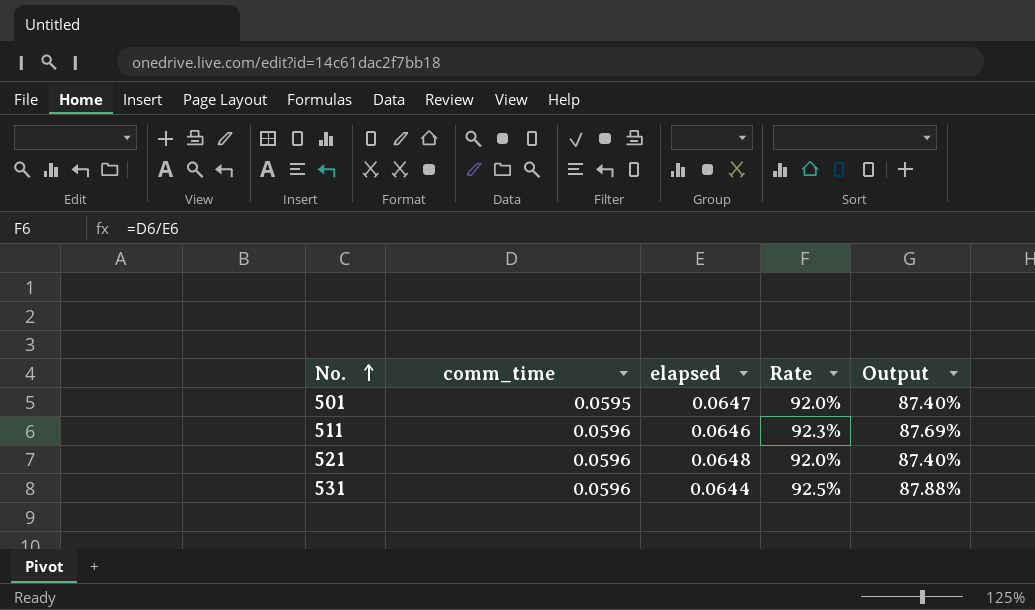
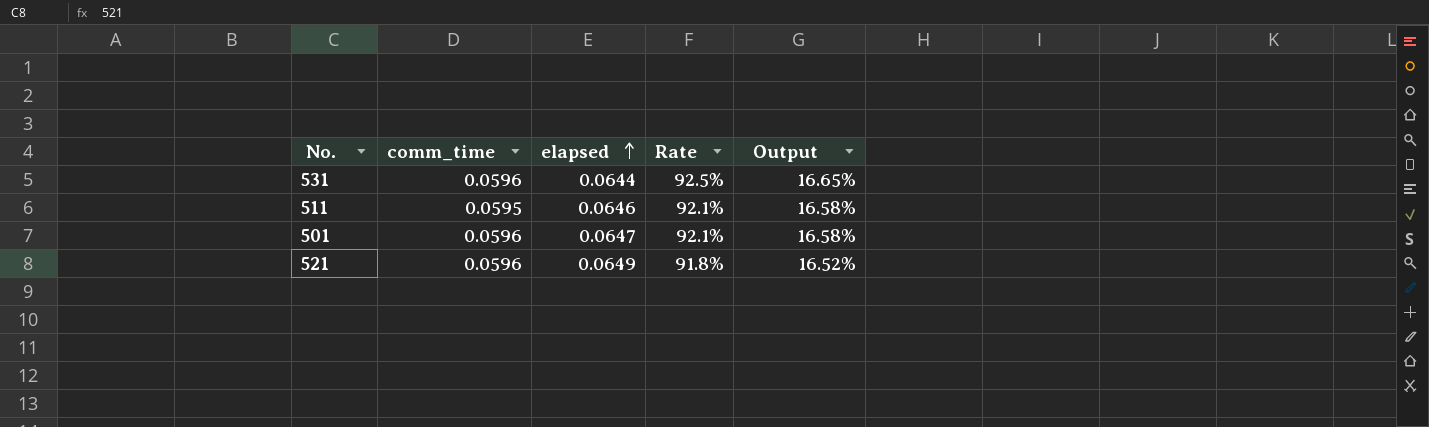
row order: No. ascending -> elapsed ascending
column Output | formula: [Rate] * 0.95 -> [Rate] * 0.18
511 | comm_time: 0.0596 -> 0.0595
511 | Rate: 92.3% -> 92.1%
501 | comm_time: 0.0595 -> 0.0596
501 | Rate: 92.0% -> 92.1%
521 | elapsed: 0.0648 -> 0.0649
521 | Rate: 92.0% -> 91.8%

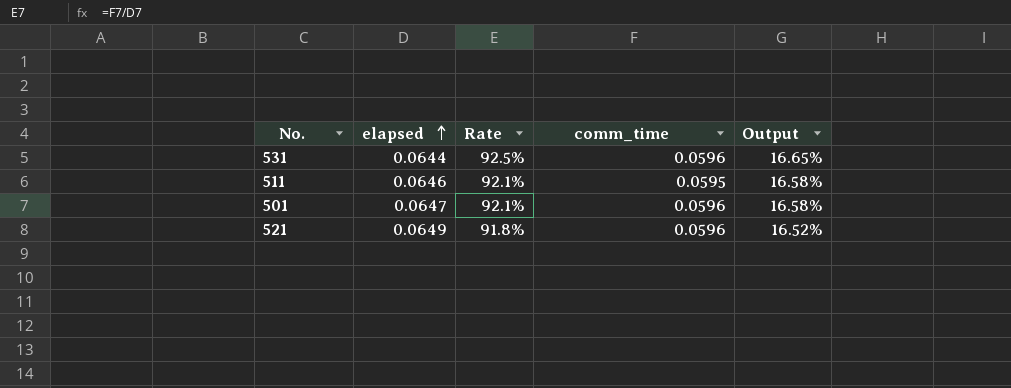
column comm_time | position: 2 -> 4

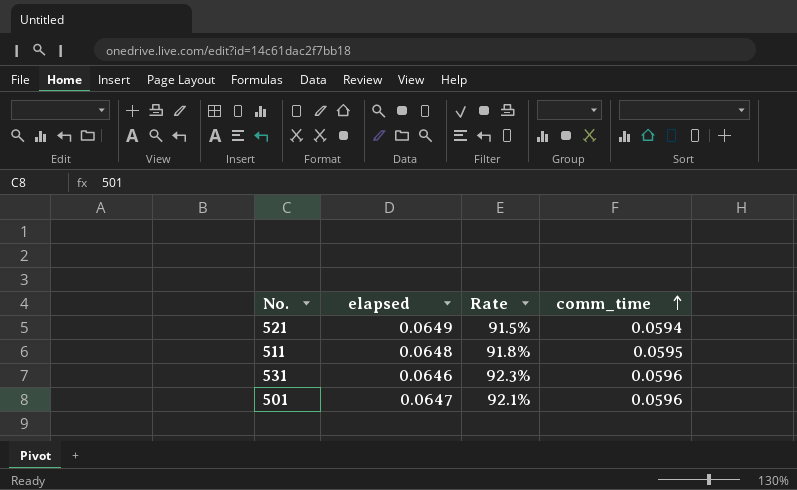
row order: elapsed ascending -> comm_time ascending
column Output | formula: [Rate] * 0.18 -> none
521 | Rate: 91.8% -> 91.5%
521 | comm_time: 0.0596 -> 0.0594
511 | elapsed: 0.0646 -> 0.0648
511 | Rate: 92.1% -> 91.8%
531 | elapsed: 0.0644 -> 0.0646
531 | Rate: 92.5% -> 92.3%

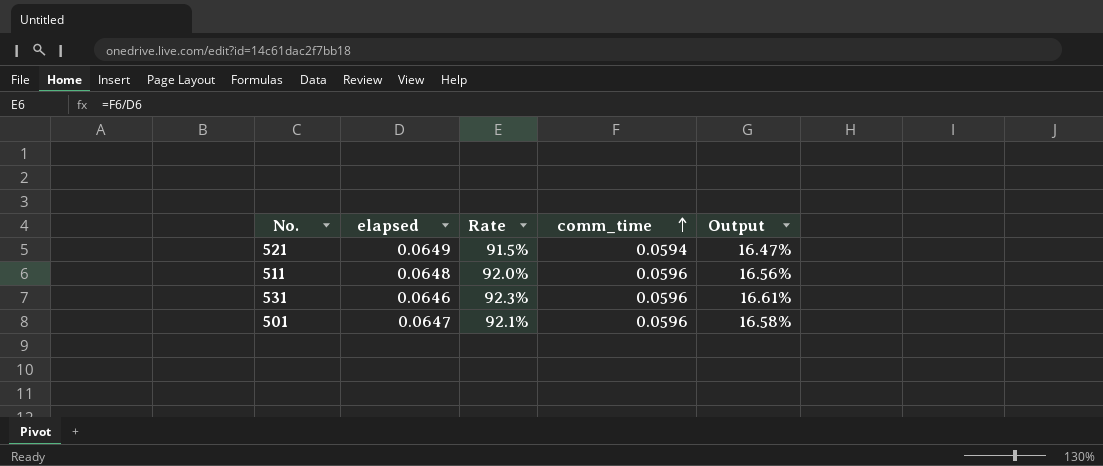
column Output | formula: none -> [Rate] * 0.18
511 | Rate: 91.8% -> 92.0%
511 | comm_time: 0.0595 -> 0.0596

